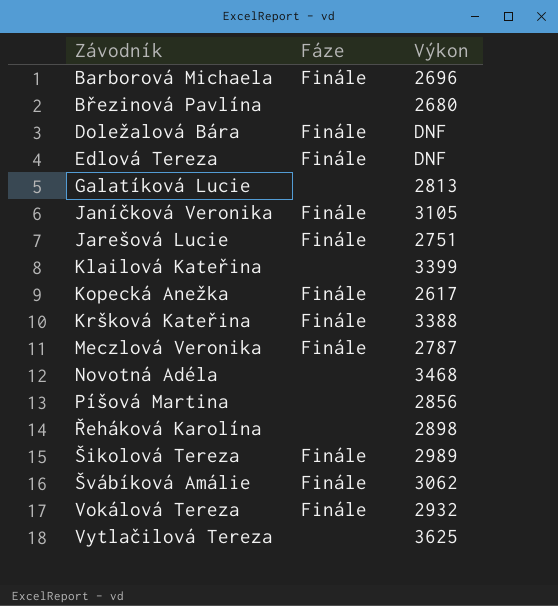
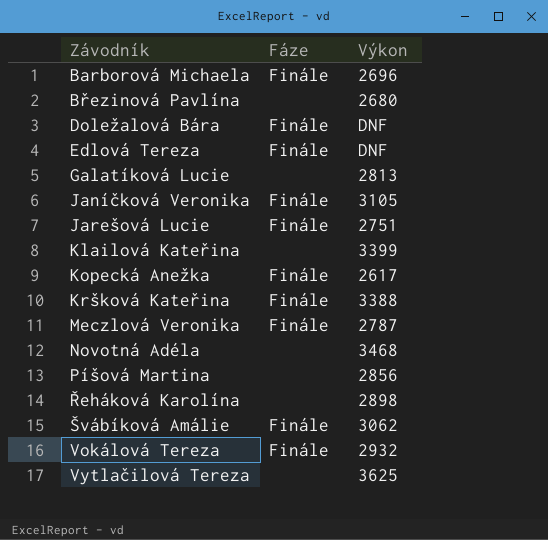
row Šikolová Tereza: Finále | 2989 -> none

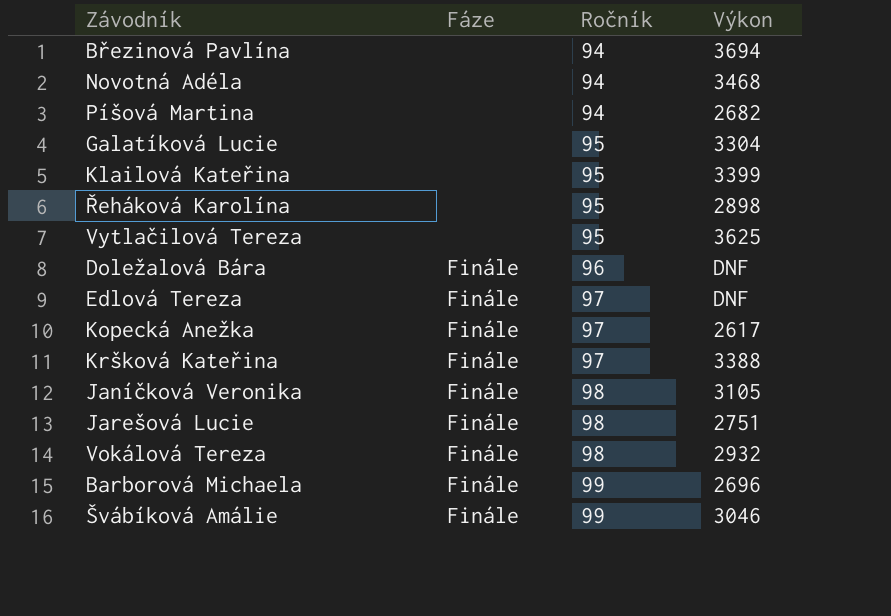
row order: Závodník ascending -> Ročník ascending
column Ročník | position: none -> 3
row Meczlová Veronika: Finále | 2787 -> none
Březinová Pavlína | Výkon: 2680 -> 3694
Píšová Martina | Výkon: 2856 -> 2682
Galatíková Lucie | Výkon: 2813 -> 3304
Švábíková Amálie | Výkon: 3062 -> 3046

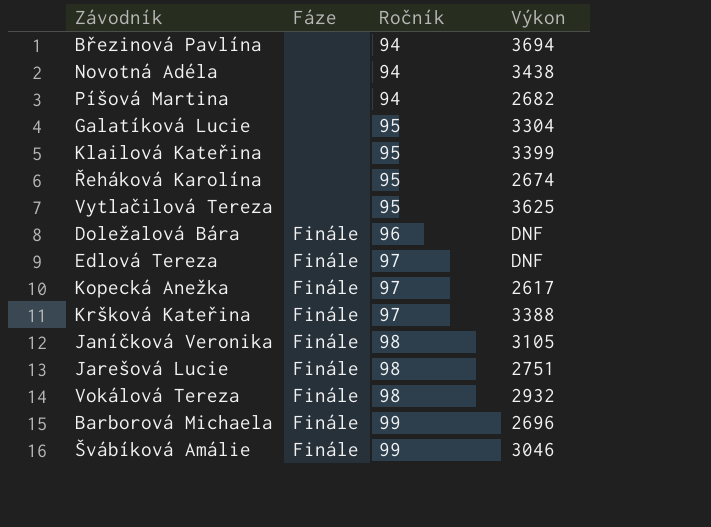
Novotná Adéla | Výkon: 3468 -> 3438
Řeháková Karolína | Výkon: 2898 -> 2674

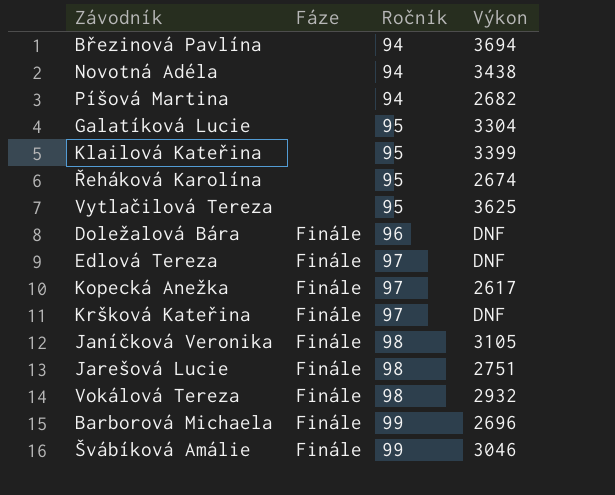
Kršková Kateřina | Výkon: 3388 -> DNF

